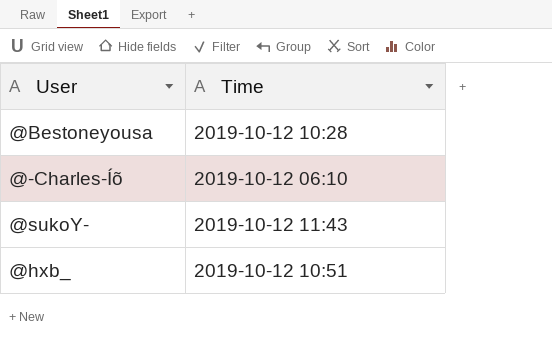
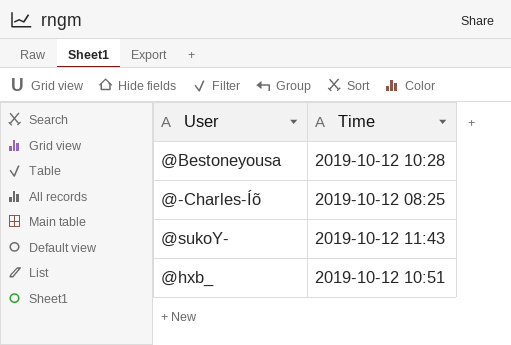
@-Charles-Íõ | Time: 2019-10-12 06:10 -> 2019-10-12 08:25

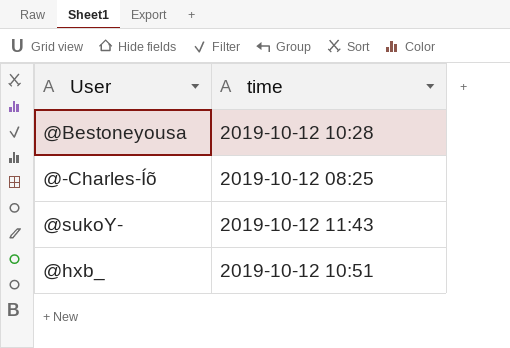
column name: Time -> time

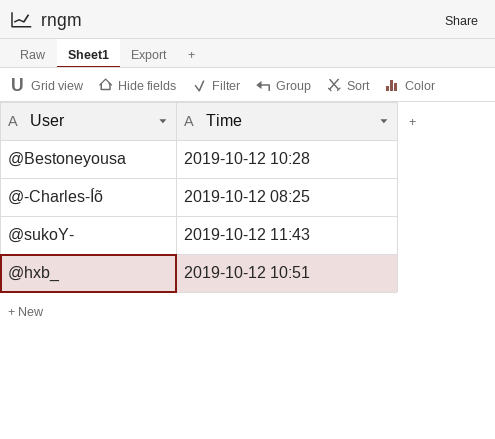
column name: time -> Time

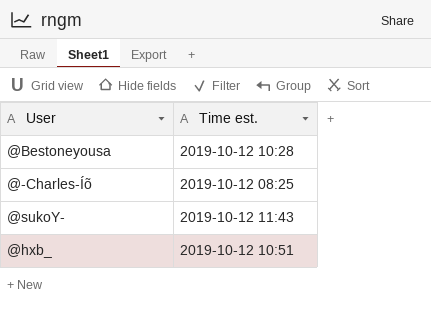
column name: Time -> Time est.

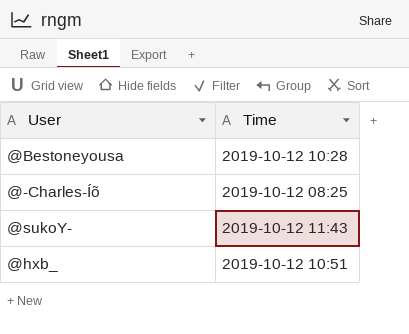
column name: Time est. -> Time

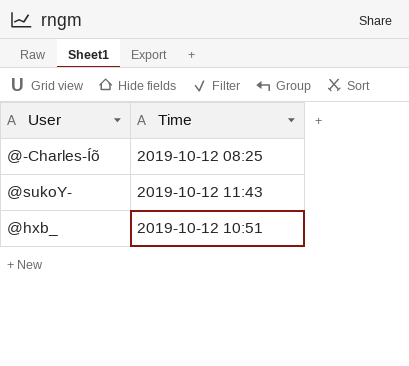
row @Bestoneyousa: 2019-10-12 10:28 -> none

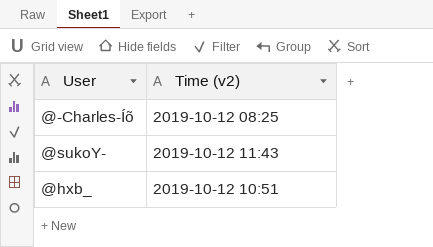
column name: Time -> Time (v2)

